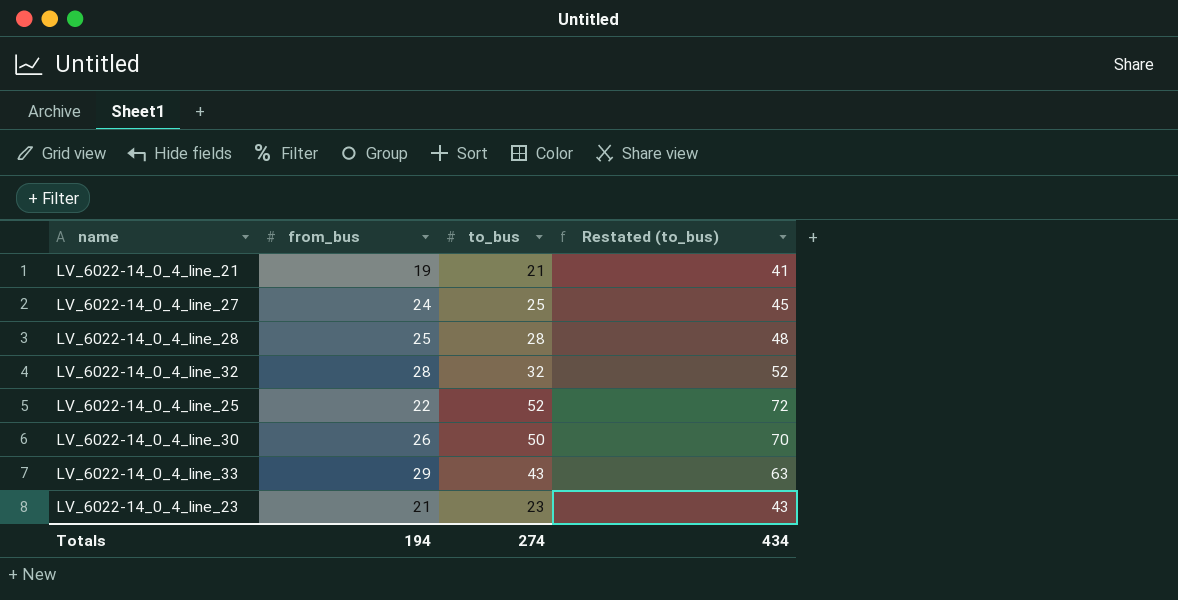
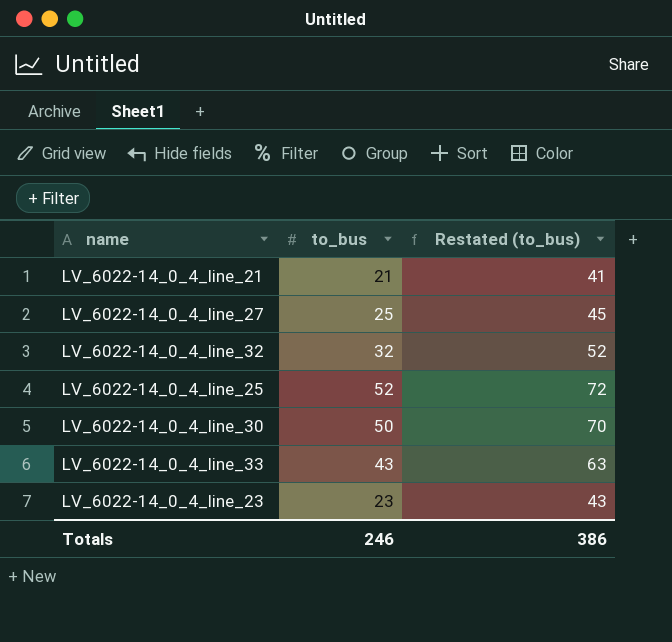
column from_bus | position: 2 -> none
row LV_6022-14_0_4_line_28: 25 | 28 | 48 -> none
Totals | to_bus: 274 -> 246
Totals | Restated (to_bus): 434 -> 386

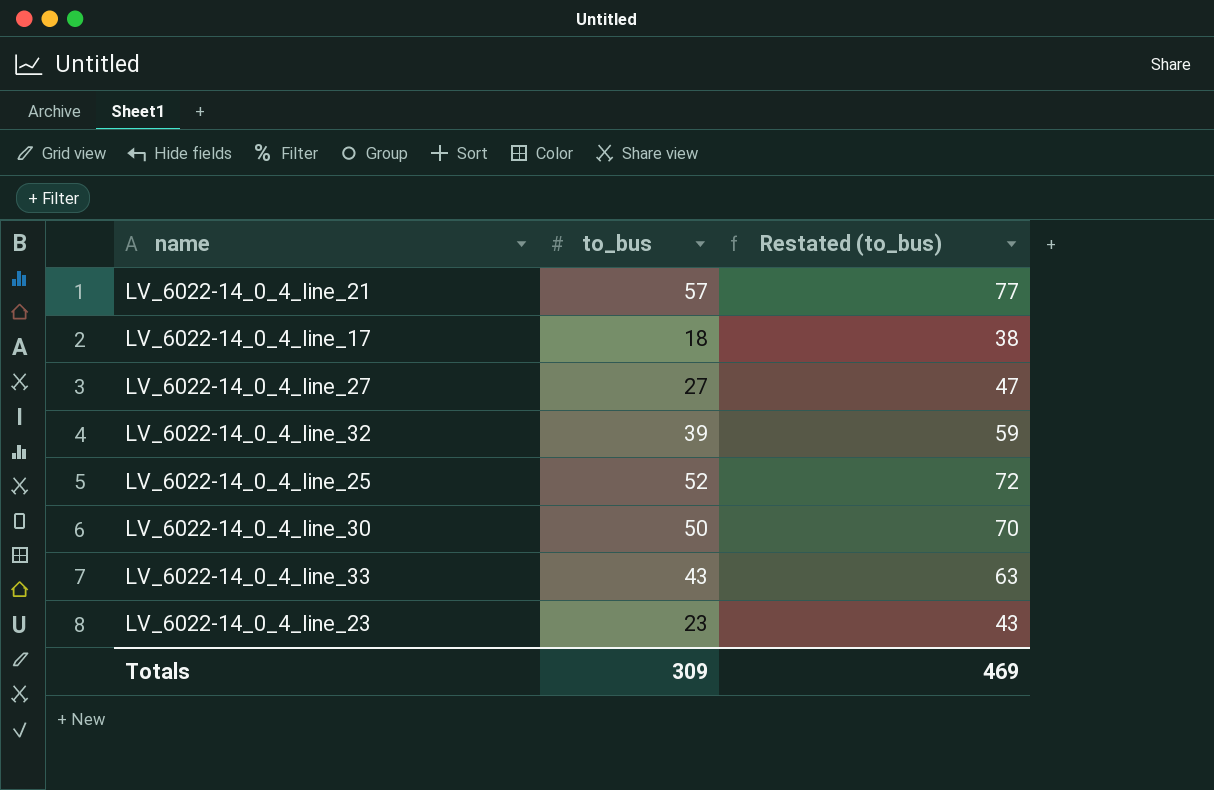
LV_6022-14_0_4_line_21 | to_bus: 21 -> 57
LV_6022-14_0_4_line_21 | Restated (to_bus): 41 -> 77
row LV_6022-14_0_4_line_17: none -> 18 | 38
LV_6022-14_0_4_line_27 | to_bus: 25 -> 27
LV_6022-14_0_4_line_27 | Restated (to_bus): 45 -> 47
LV_6022-14_0_4_line_32 | to_bus: 32 -> 39
LV_6022-14_0_4_line_32 | Restated (to_bus): 52 -> 59
Totals | to_bus: 246 -> 309
Totals | Restated (to_bus): 386 -> 469

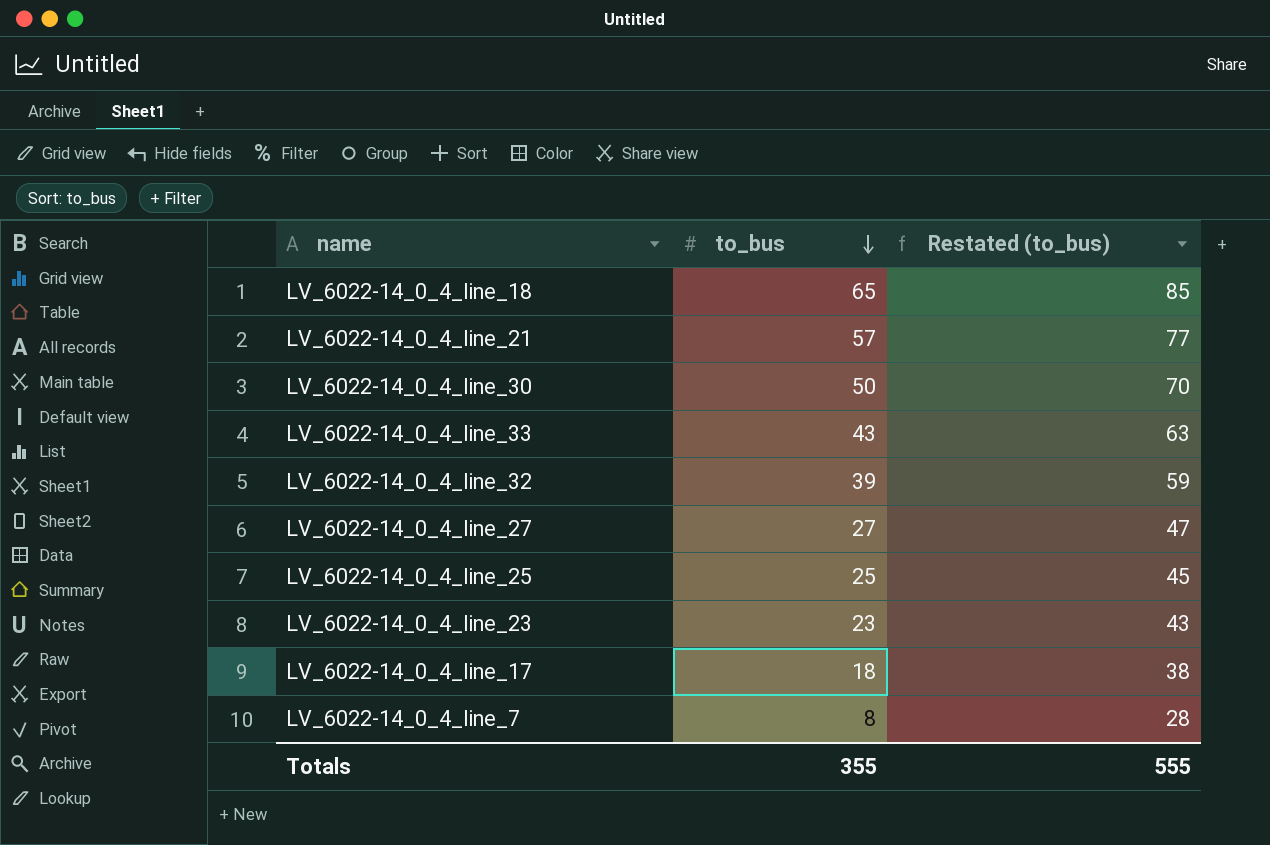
row order: none -> to_bus descending
row LV_6022-14_0_4_line_18: none -> 65 | 85
LV_6022-14_0_4_line_25 | to_bus: 52 -> 25
LV_6022-14_0_4_line_25 | Restated (to_bus): 72 -> 45
row LV_6022-14_0_4_line_7: none -> 8 | 28
Totals | to_bus: 309 -> 355
Totals | Restated (to_bus): 469 -> 555

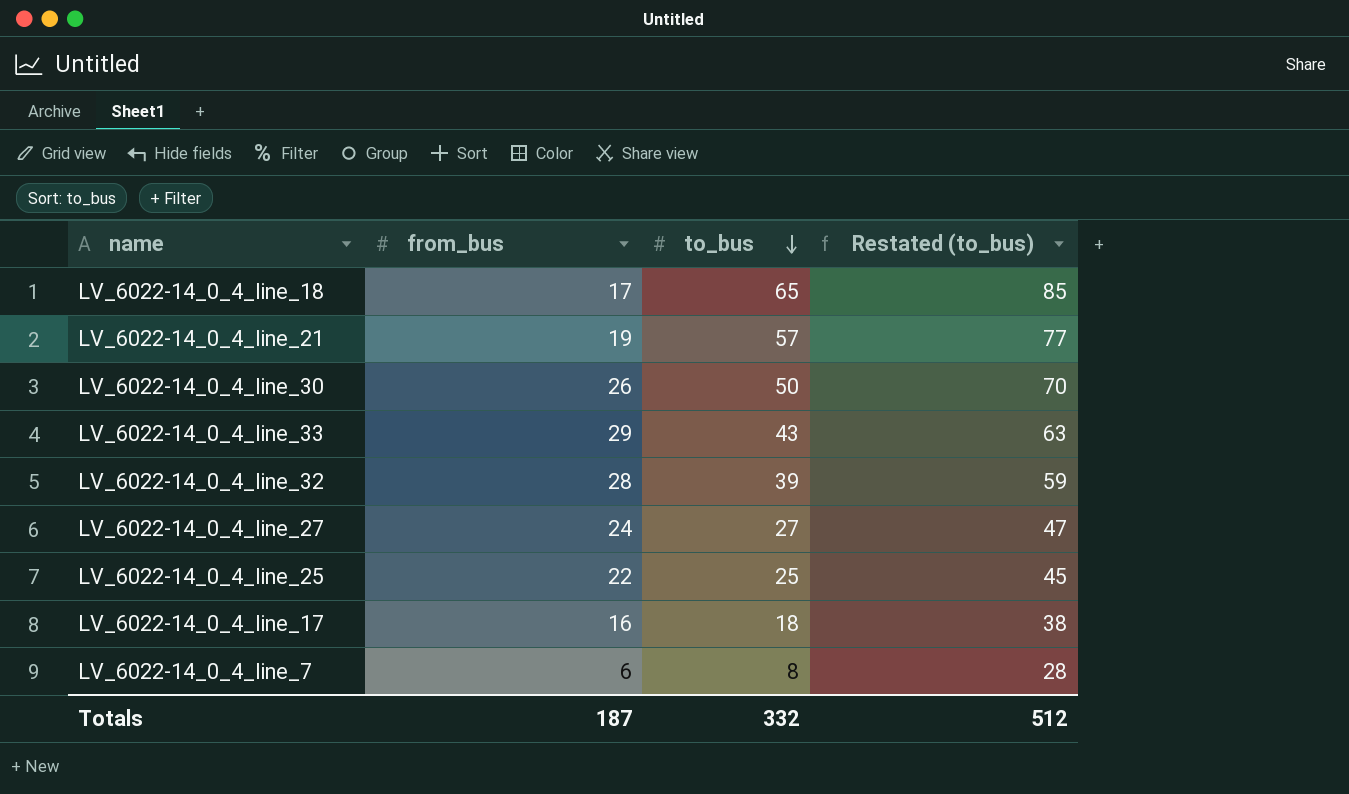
column from_bus | position: none -> 2
row LV_6022-14_0_4_line_23: 23 | 43 -> none
Totals | to_bus: 355 -> 332
Totals | Restated (to_bus): 555 -> 512

